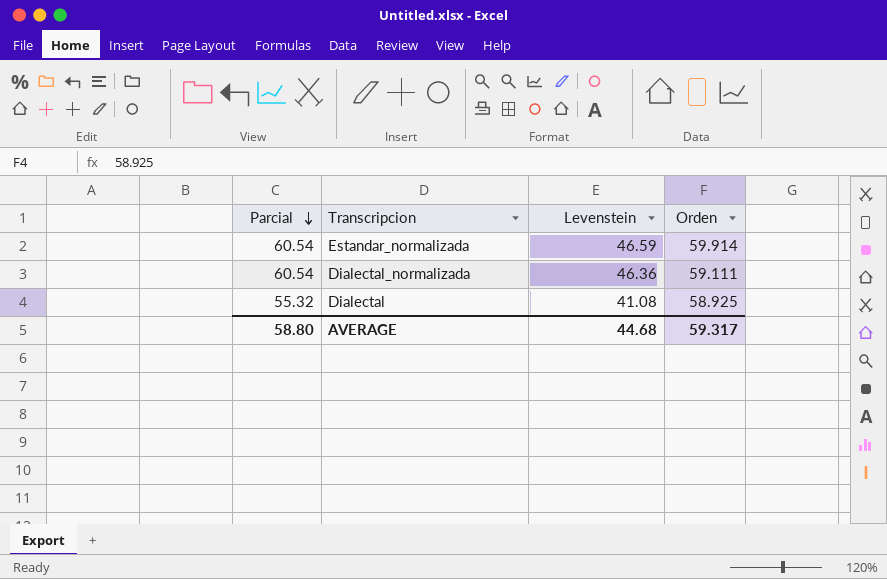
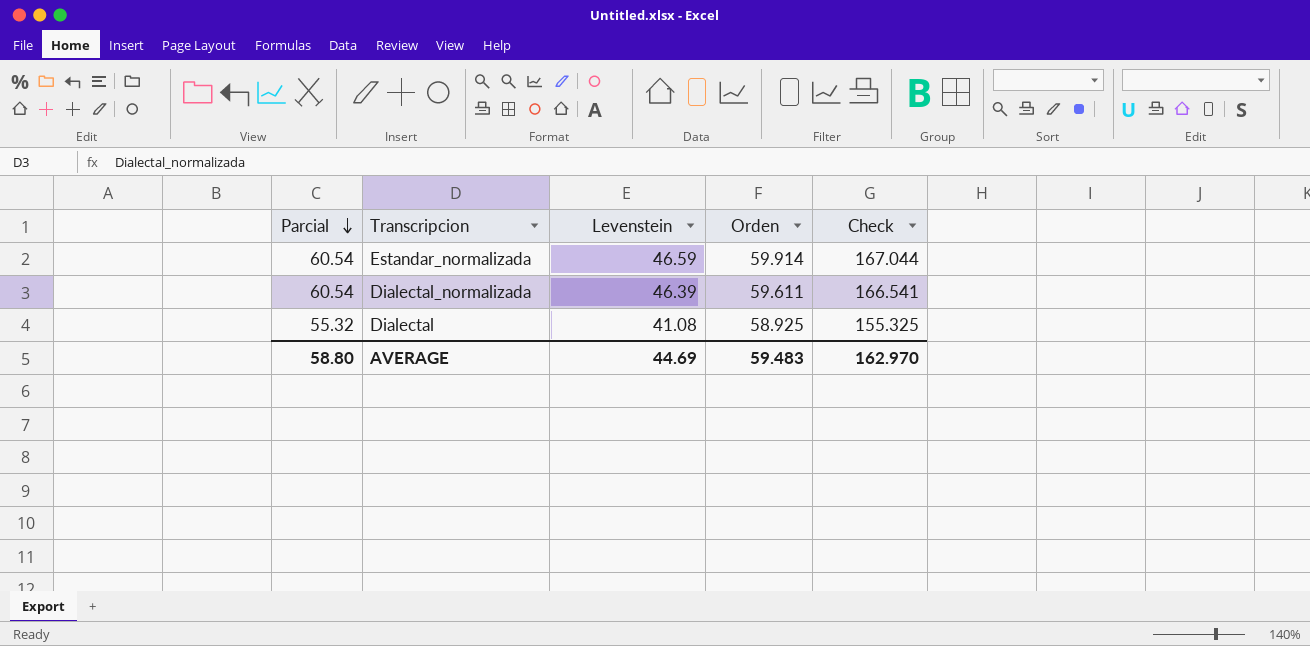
column Check | formula: none -> [Parcial] + [Levenstein] + [Orden]
Dialectal_normalizada | Levenstein: 46.36 -> 46.39
Dialectal_normalizada | Orden: 59.111 -> 59.611
AVERAGE | Levenstein: 44.68 -> 44.69
AVERAGE | Orden: 59.317 -> 59.483

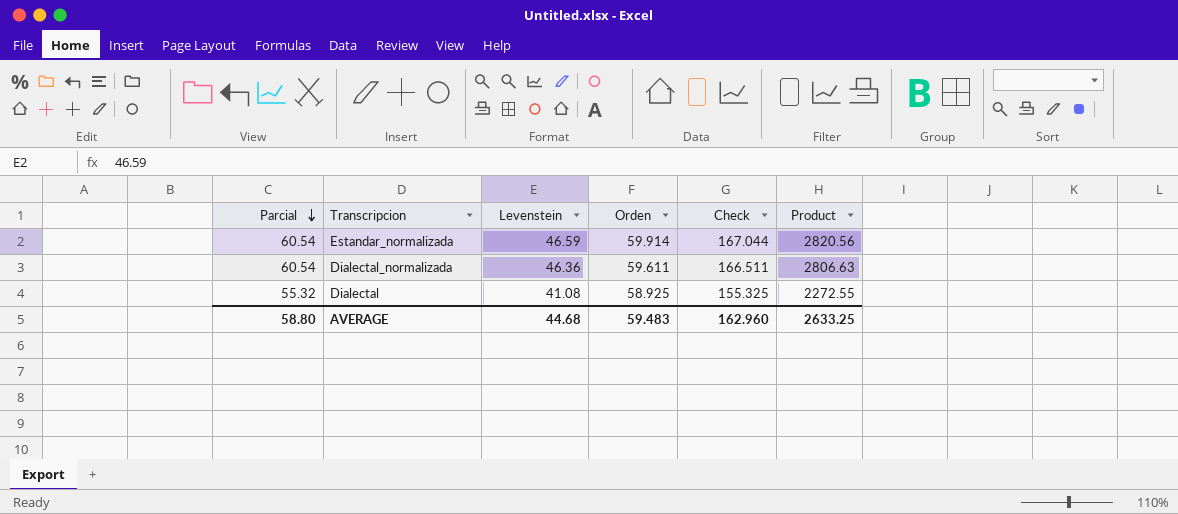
column Product | formula: none -> [Parcial] * [Levenstein]
Dialectal_normalizada | Levenstein: 46.39 -> 46.36
Dialectal_normalizada | Check: 166.541 -> 166.511
AVERAGE | Levenstein: 44.69 -> 44.68
AVERAGE | Check: 162.970 -> 162.960

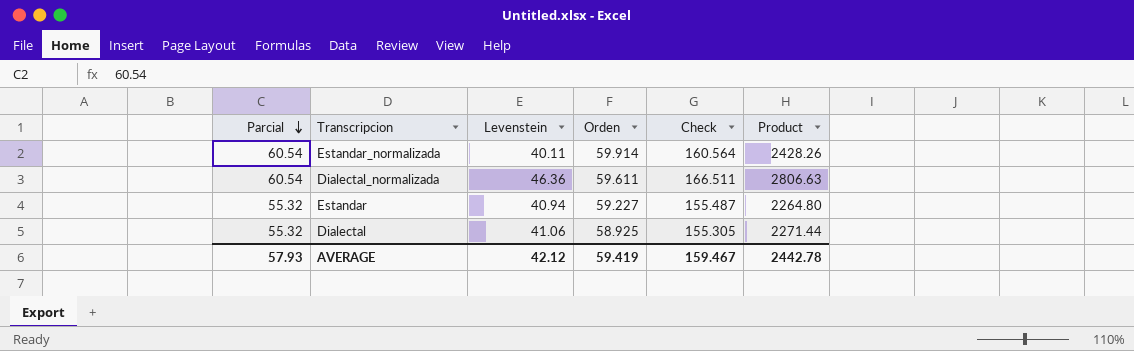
Estandar_normalizada | Levenstein: 46.59 -> 40.11
Estandar_normalizada | Check: 167.044 -> 160.564
Estandar_normalizada | Product: 2820.56 -> 2428.26
row Estandar: none -> 55.32 | 40.94 | 59.227 | 155.487 | 2264.80
Dialectal | Levenstein: 41.08 -> 41.06
Dialectal | Check: 155.325 -> 155.305
Dialectal | Product: 2272.55 -> 2271.44
AVERAGE | Parcial: 58.80 -> 57.93
AVERAGE | Levenstein: 44.68 -> 42.12
AVERAGE | Orden: 59.483 -> 59.419
AVERAGE | Check: 162.960 -> 159.467
AVERAGE | Product: 2633.25 -> 2442.78

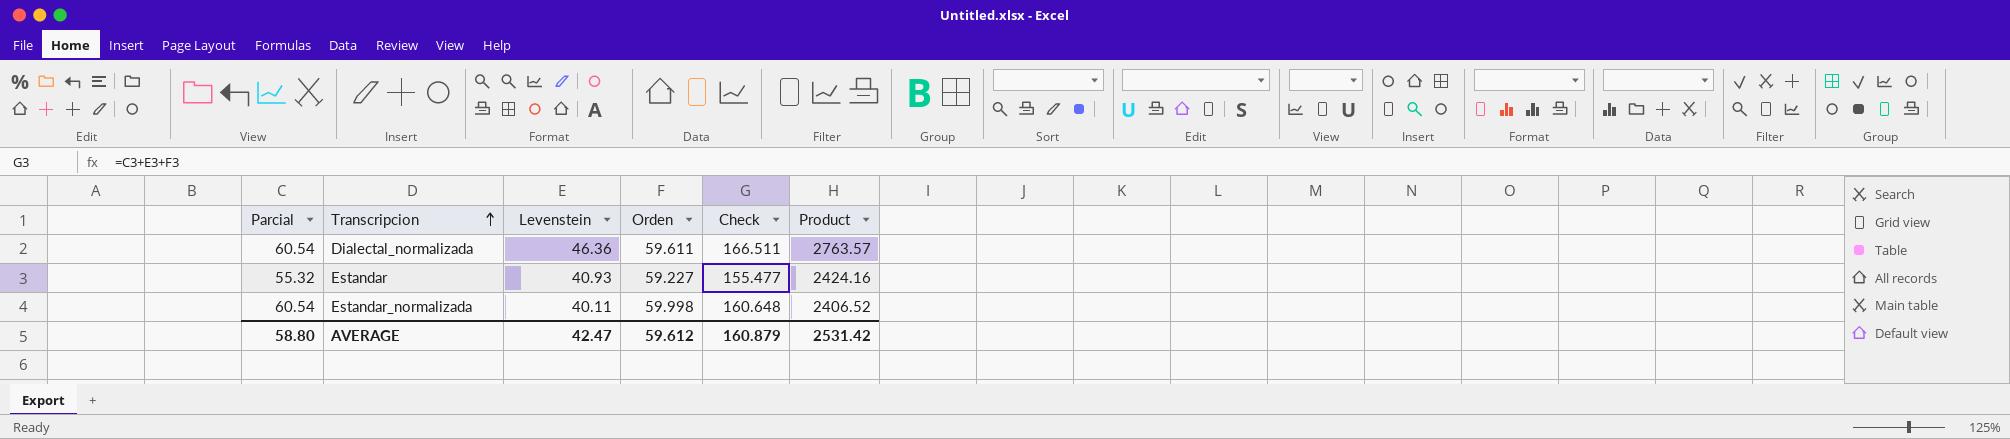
row order: Parcial descending -> Transcripcion ascending
column Product | formula: [Parcial] * [Levenstein] -> [Levenstein] * [Orden]
row Dialectal: 55.32 | 41.06 | 58.925 | 155.305 | 2271.44 -> none
Estandar | Levenstein: 40.94 -> 40.93
Estandar | Check: 155.487 -> 155.477
Estandar_normalizada | Orden: 59.914 -> 59.998
Estandar_normalizada | Check: 160.564 -> 160.648
AVERAGE | Parcial: 57.93 -> 58.80
AVERAGE | Levenstein: 42.12 -> 42.47
AVERAGE | Orden: 59.419 -> 59.612
AVERAGE | Check: 159.467 -> 160.879
AVERAGE | Product: 2442.78 -> 2531.42

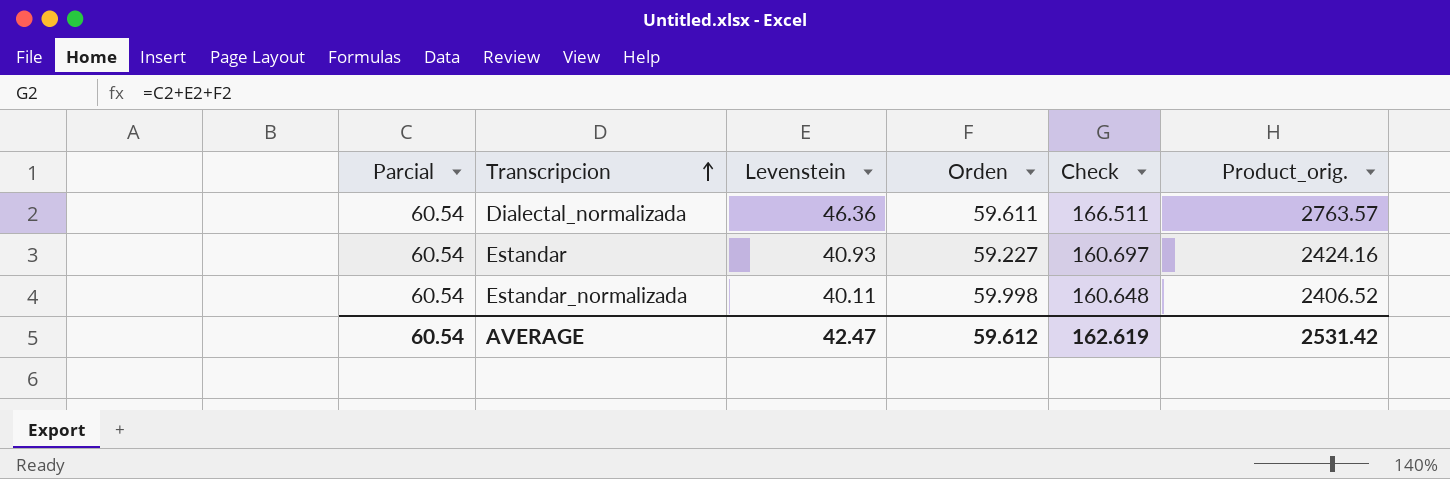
column name: Product -> Product_orig.
Estandar | Parcial: 55.32 -> 60.54
Estandar | Check: 155.477 -> 160.697
AVERAGE | Parcial: 58.80 -> 60.54
AVERAGE | Check: 160.879 -> 162.619

